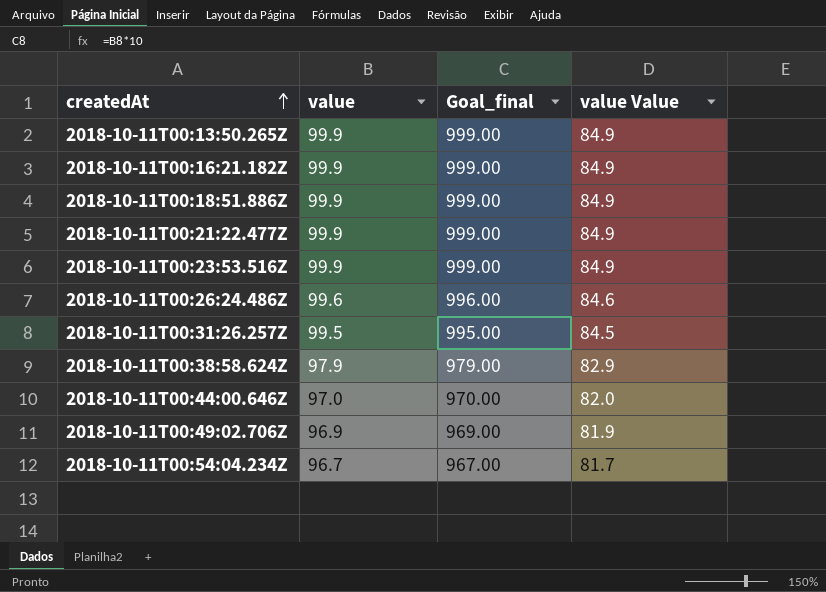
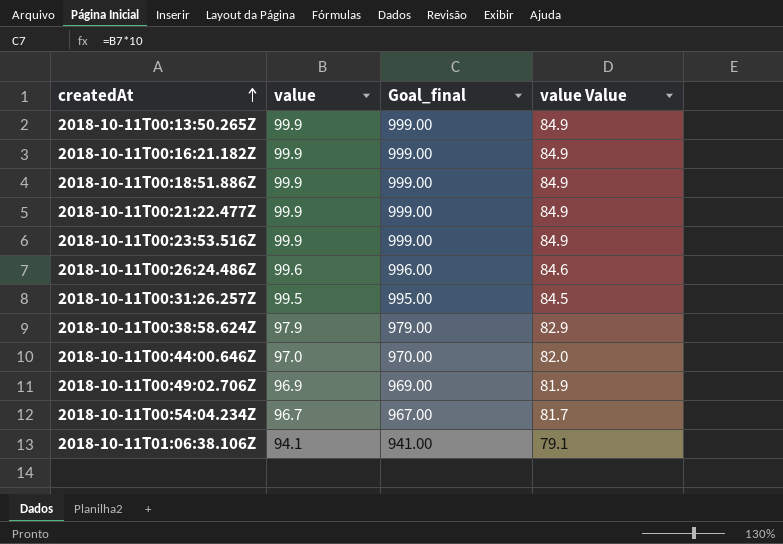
row 2018-10-11T01:06:38.106Z: none -> 94.1 | 941.00 | 79.1

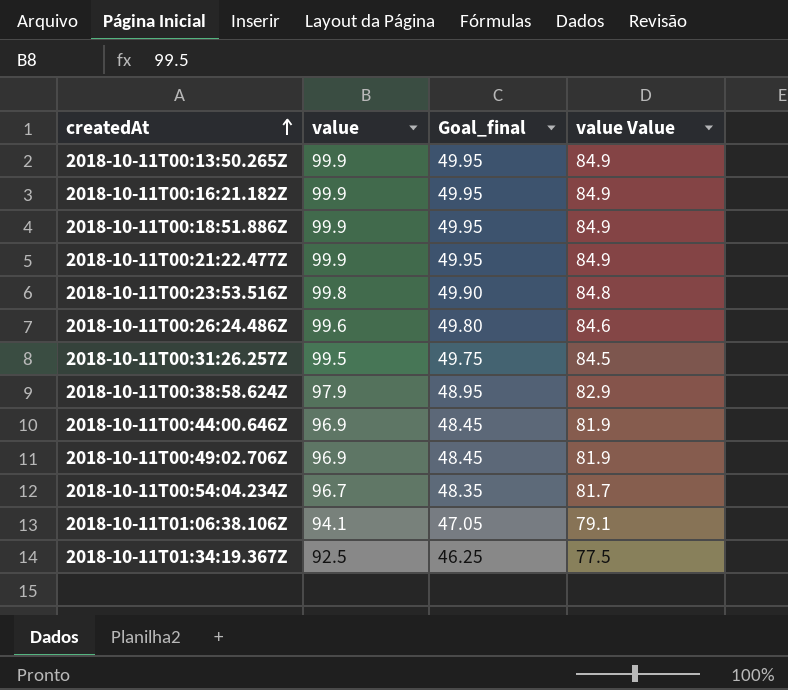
column Goal_final | formula: [value] * 10 -> [value] * 0.5
2018-10-11T00:23:53.516Z | value: 99.9 -> 99.8
2018-10-11T00:23:53.516Z | value Value: 84.9 -> 84.8
2018-10-11T00:44:00.646Z | value: 97.0 -> 96.9
2018-10-11T00:44:00.646Z | value Value: 82.0 -> 81.9
row 2018-10-11T01:34:19.367Z: none -> 92.5 | 46.25 | 77.5

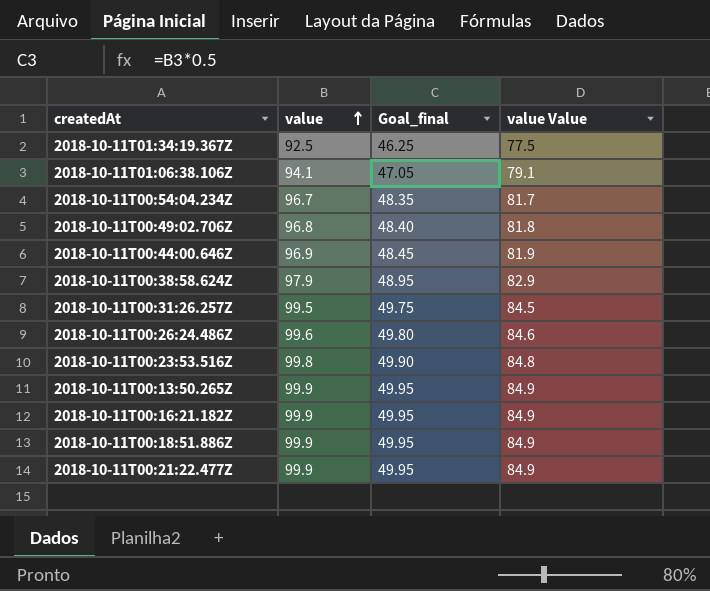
row order: createdAt ascending -> value ascending
2018-10-11T00:49:02.706Z | value: 96.9 -> 96.8
2018-10-11T00:49:02.706Z | Goal_final: 48.45 -> 48.40
2018-10-11T00:49:02.706Z | value Value: 81.9 -> 81.8

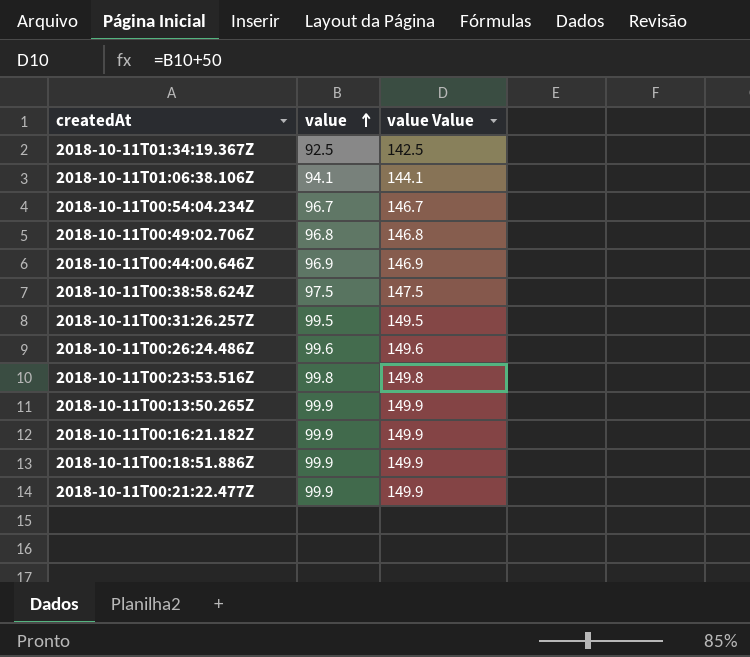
column Goal_final | formula: [value] * 0.5 -> none
column value Value | formula: [value] - 15 -> [value] + 50
2018-10-11T00:38:58.624Z | value: 97.9 -> 97.5

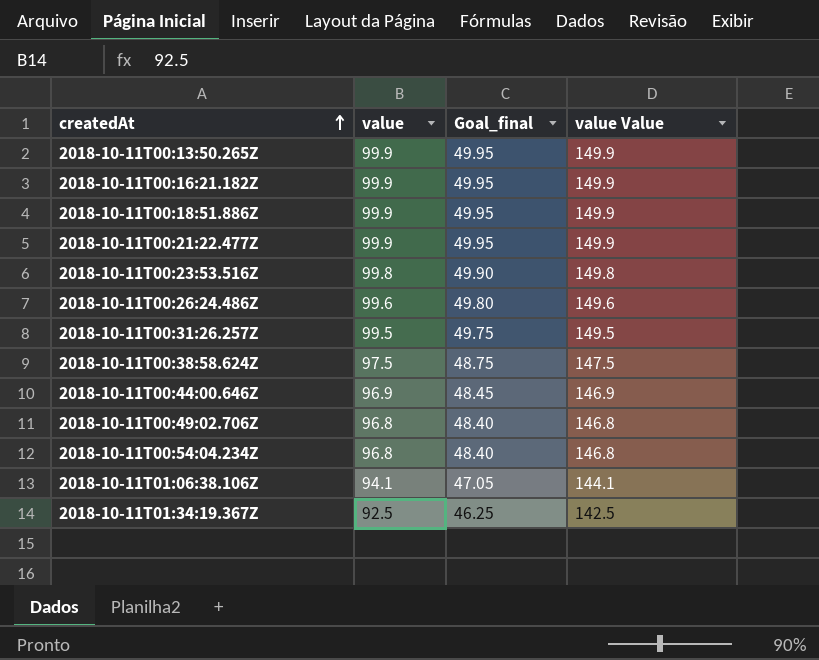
row order: value ascending -> createdAt ascending
column Goal_final | formula: none -> [value] * 0.5
2018-10-11T00:54:04.234Z | value: 96.7 -> 96.8
2018-10-11T00:54:04.234Z | value Value: 146.7 -> 146.8

